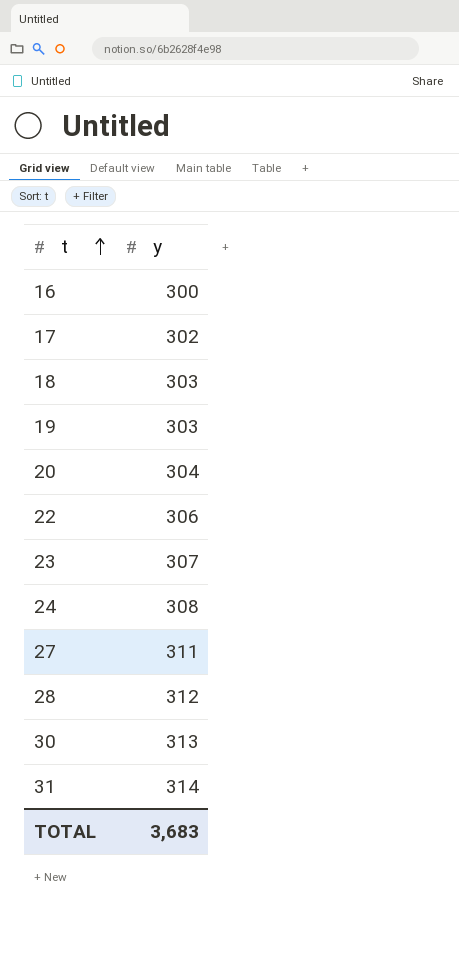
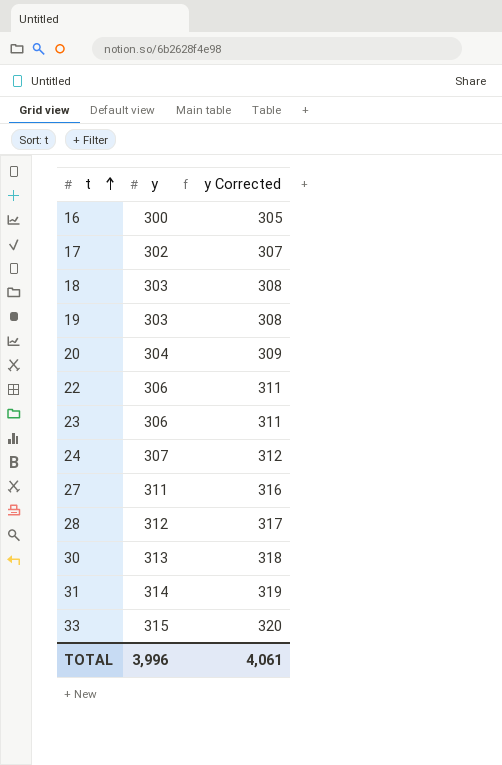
column y Corrected | formula: none -> [y] + 5
23 | y: 307 -> 306
24 | y: 308 -> 307
row 33: none -> 315 | 320
TOTAL | y: 3,683 -> 3,996

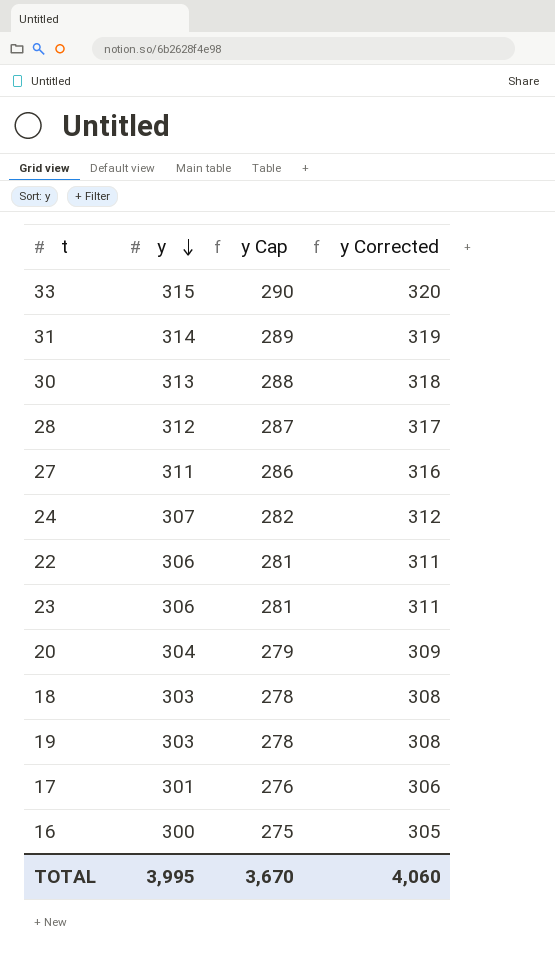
row order: t ascending -> y descending
column y Cap | formula: none -> [y] - 25
17 | y: 302 -> 301
17 | y Corrected: 307 -> 306
TOTAL | y: 3,996 -> 3,995
TOTAL | y Corrected: 4,061 -> 4,060

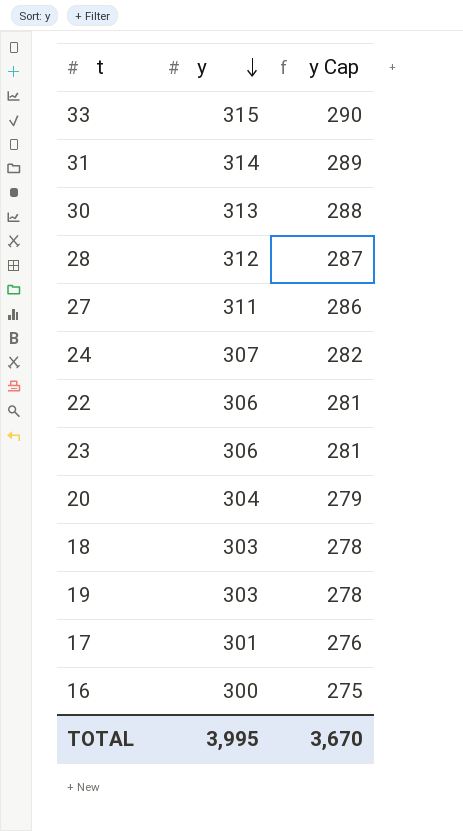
column y Corrected | formula: [y] + 5 -> none

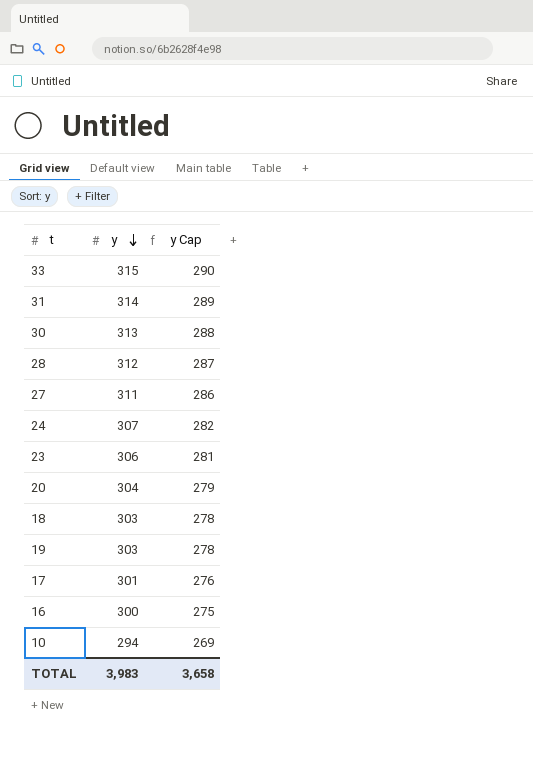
row 22: 306 | 281 -> none
row 10: none -> 294 | 269
TOTAL | y: 3,995 -> 3,983
TOTAL | y Cap: 3,670 -> 3,658

